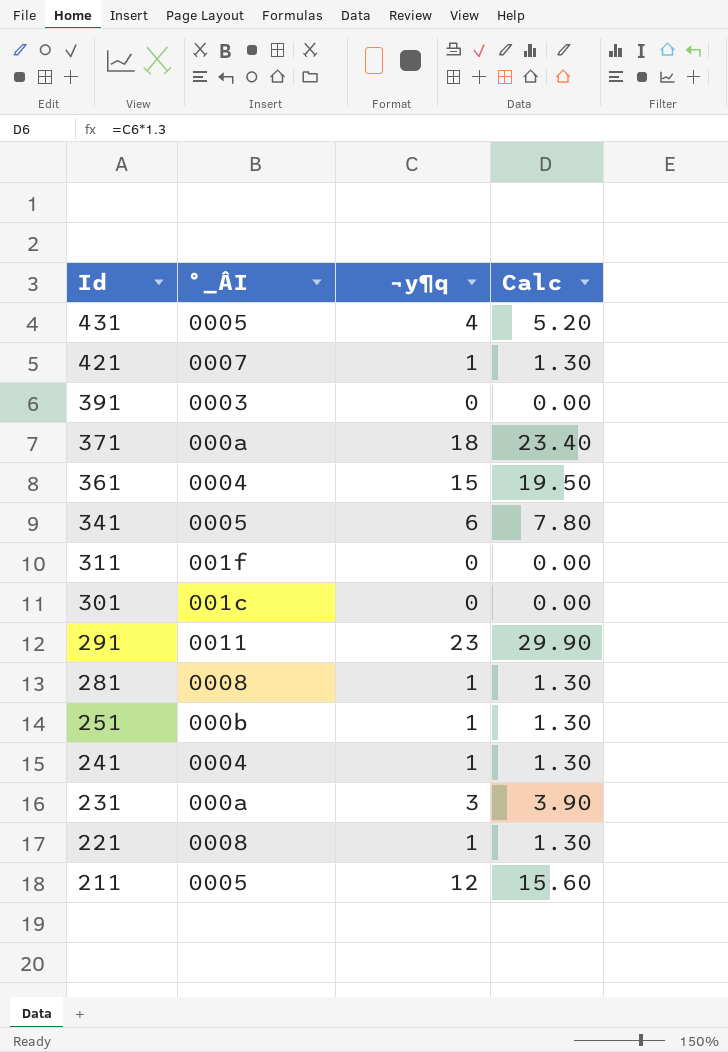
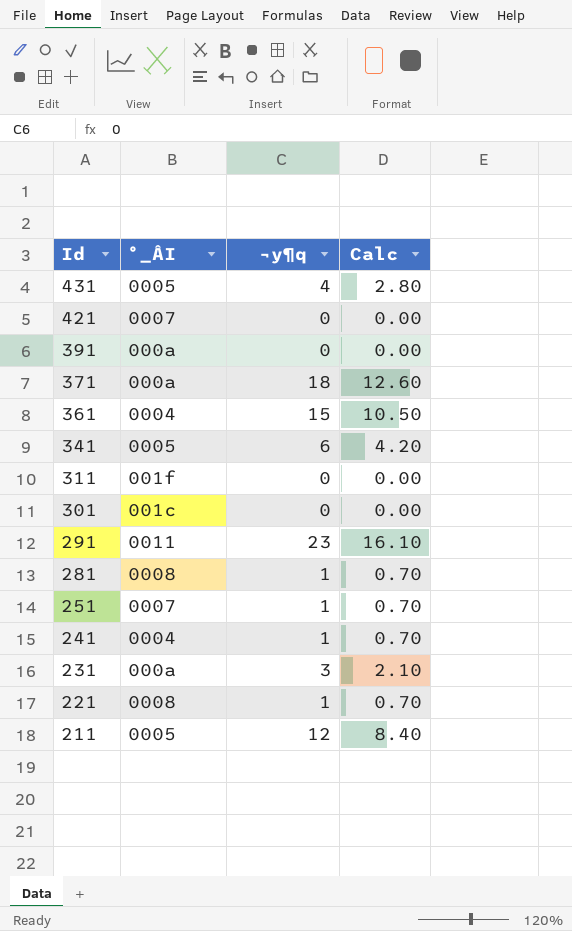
column Calc | formula: [¬y¶q] * 1.3 -> [¬y¶q] * 0.7
421 | ¬y¶q: 1 -> 0
391 | °_ÂI: 0003 -> 000a
251 | °_ÂI: 000b -> 0007

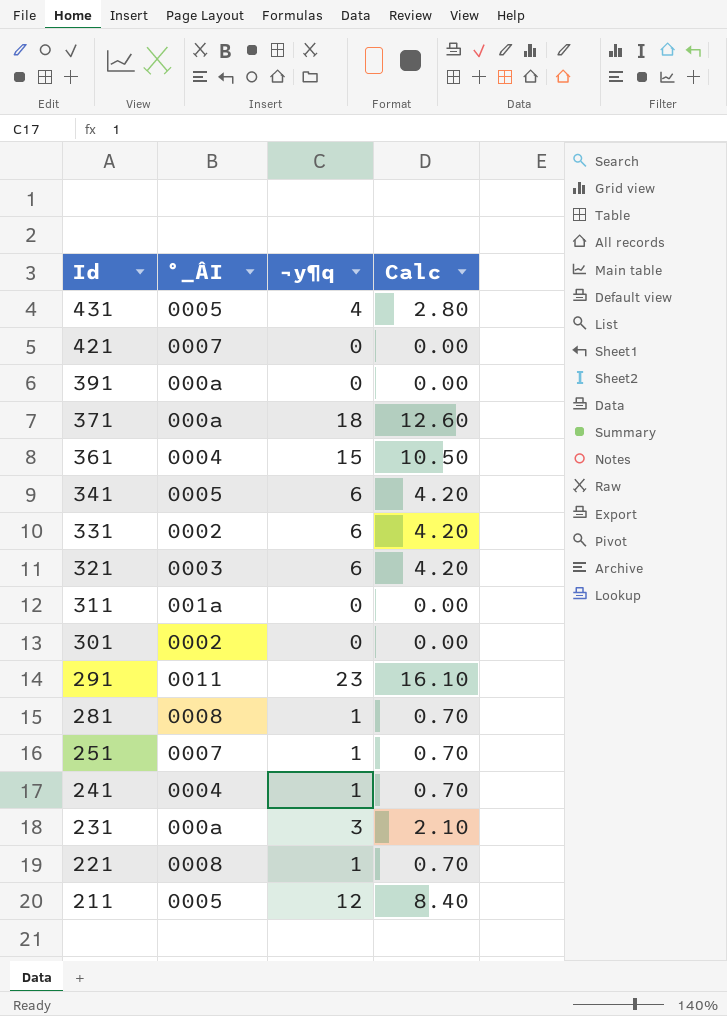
row 331: none -> 0002 | 6 | 4.20
row 321: none -> 0003 | 6 | 4.20
311 | °_ÂI: 001f -> 001a
301 | °_ÂI: 001c -> 0002

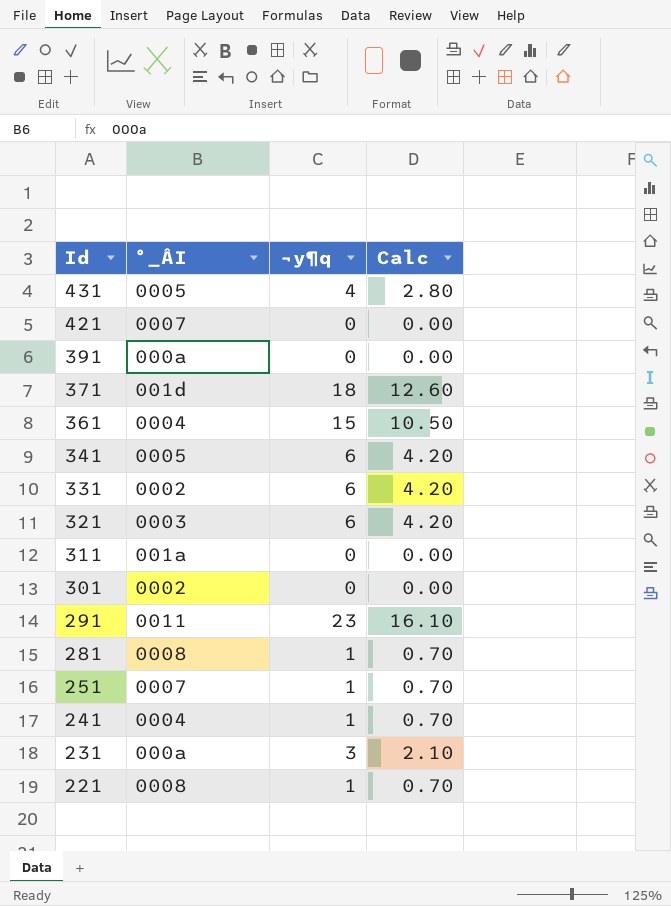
row 211: 0005 | 12 | 8.40 -> none
371 | °_ÂI: 000a -> 001d

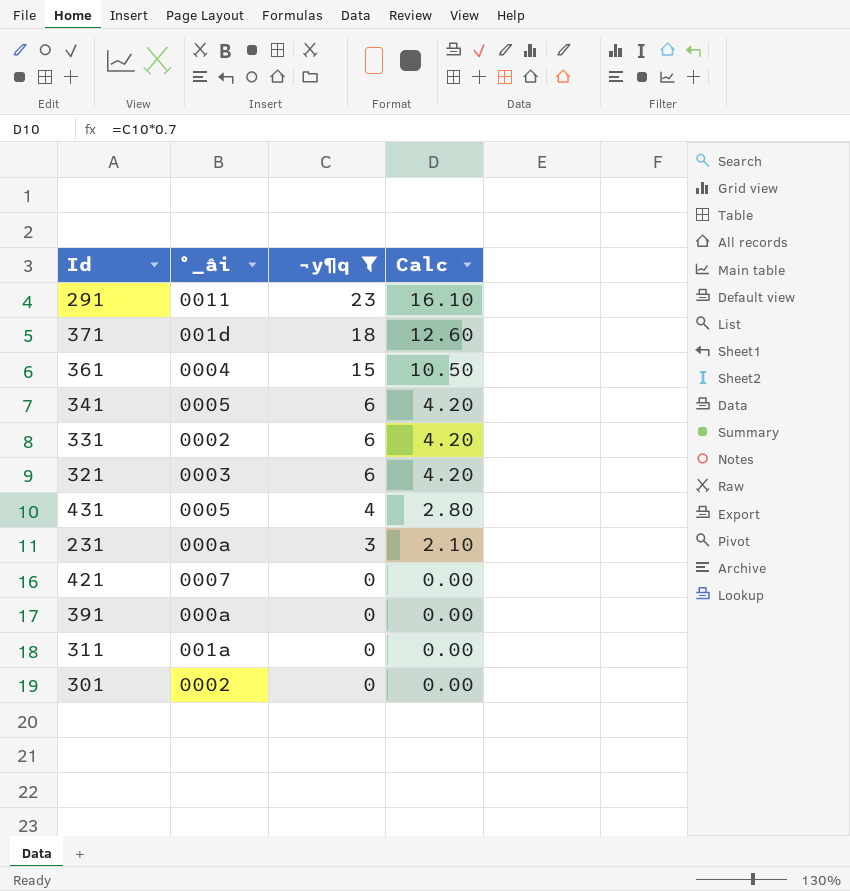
filter: none -> ¬y¶q != 1
row order: Id descending -> ¬y¶q descending
column name: °_ÂI -> °_âi

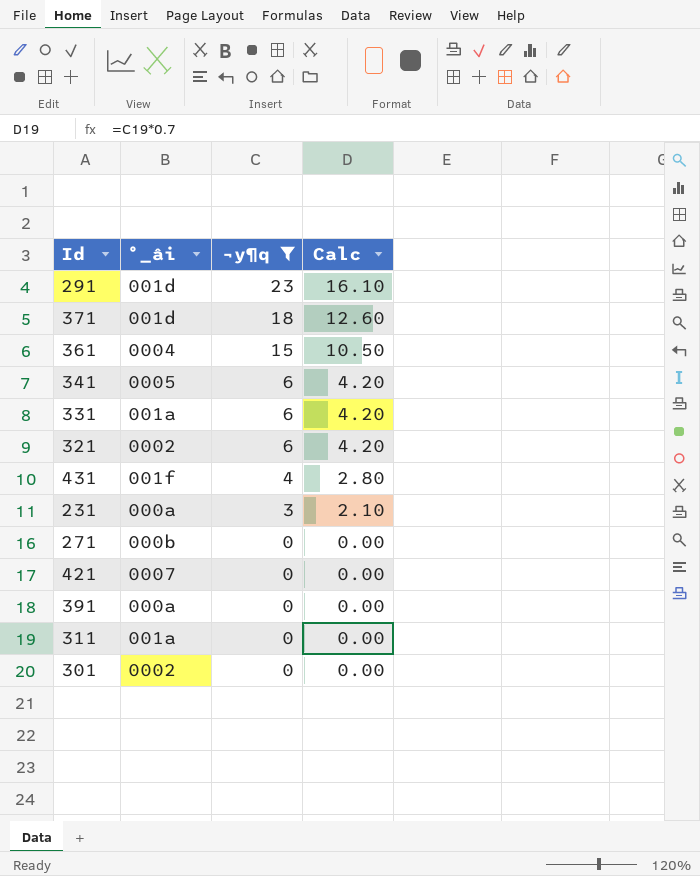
291 | °_âi: 0011 -> 001d
331 | °_âi: 0002 -> 001a
321 | °_âi: 0003 -> 0002
431 | °_âi: 0005 -> 001f
row 271: none -> 000b | 0 | 0.00

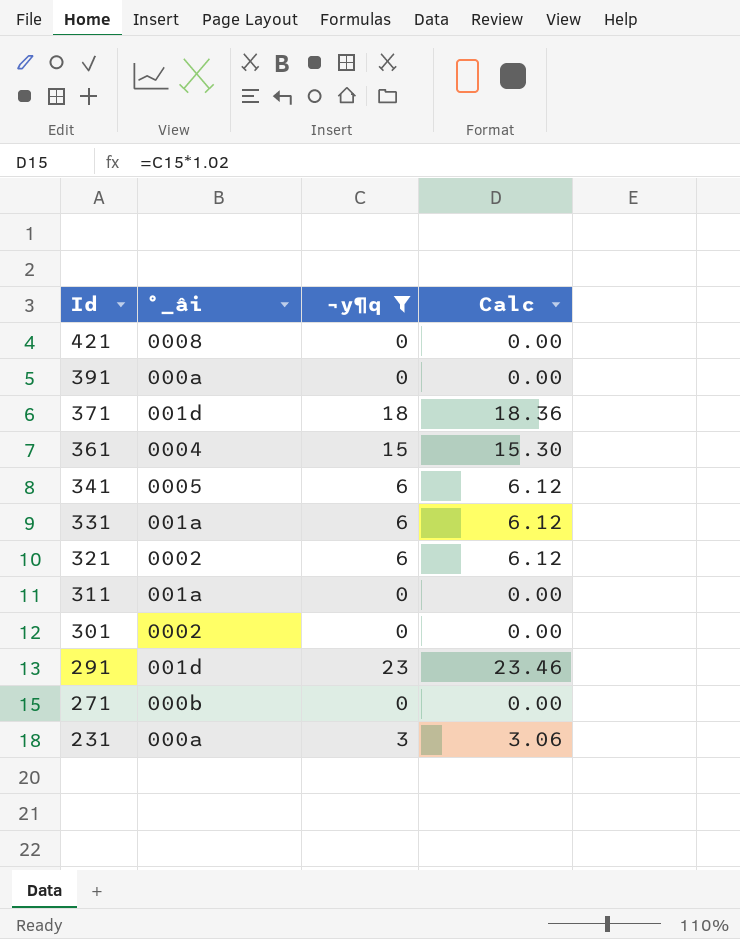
row order: ¬y¶q descending -> Id descending
column Calc | formula: [¬y¶q] * 0.7 -> [¬y¶q] * 1.02
row 431: 001f | 4 | 2.80 -> none
421 | °_âi: 0007 -> 0008

